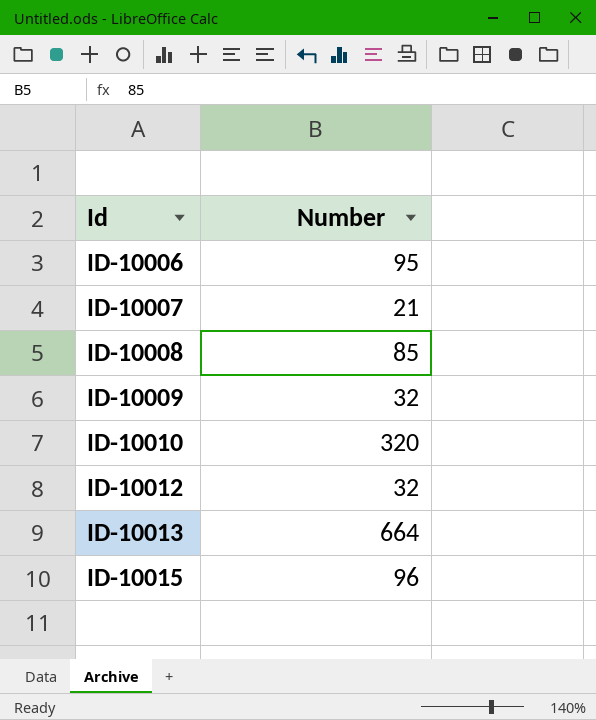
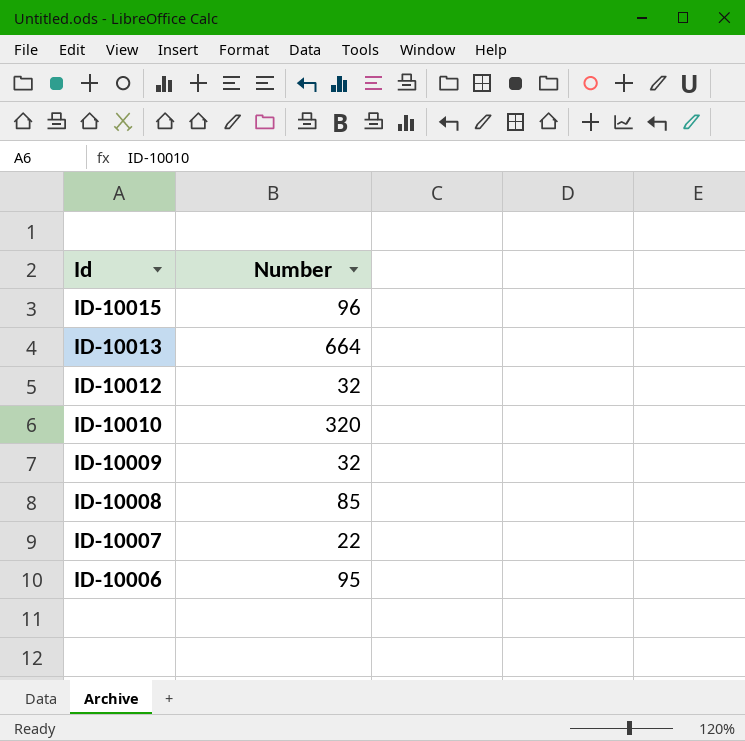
row order: Id ascending -> Id descending
ID-10007 | Number: 21 -> 22

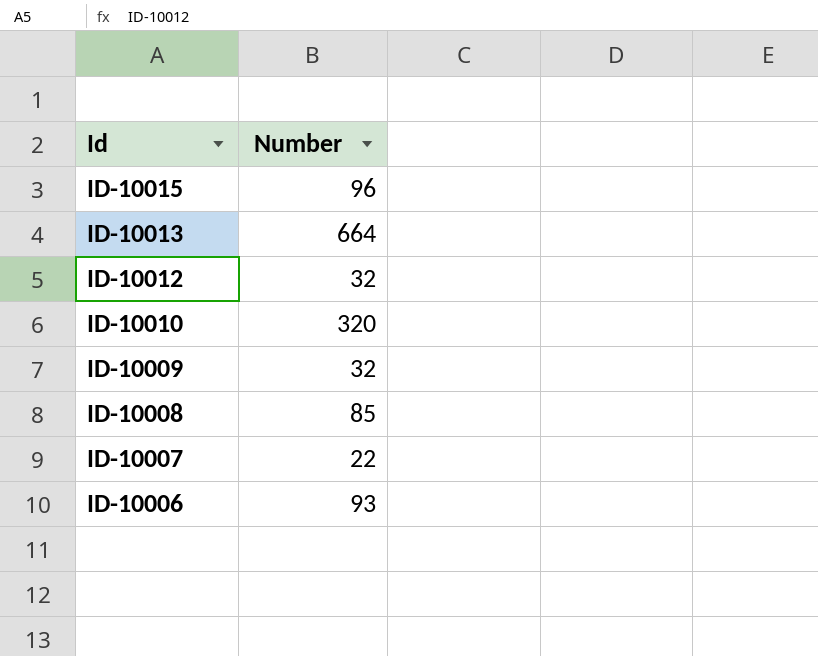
ID-10006 | Number: 95 -> 93

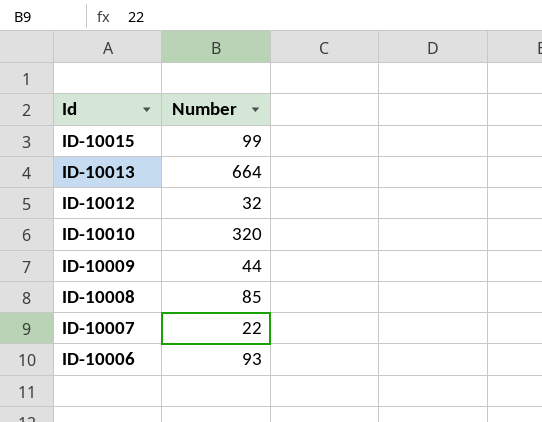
ID-10015 | Number: 96 -> 99
ID-10009 | Number: 32 -> 44

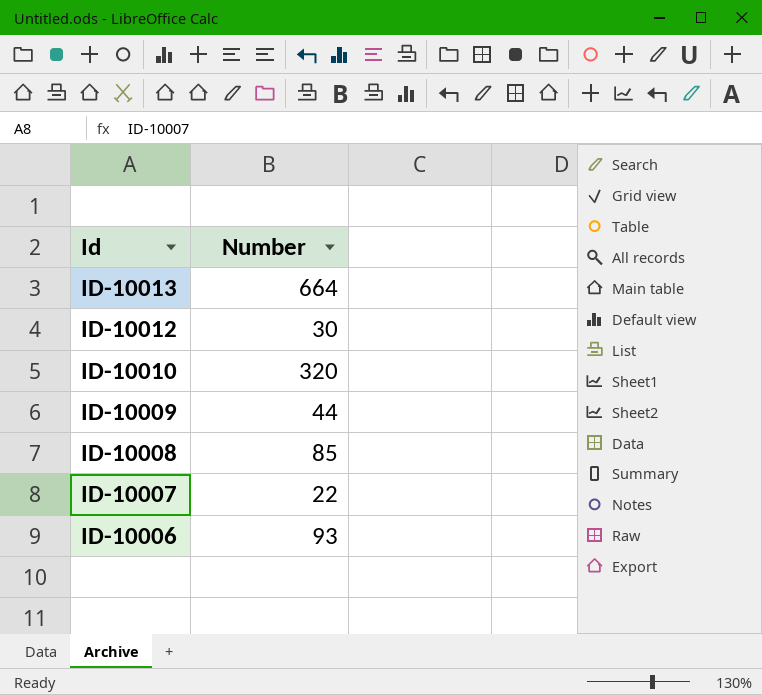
row ID-10015: 99 -> none
ID-10012 | Number: 32 -> 30

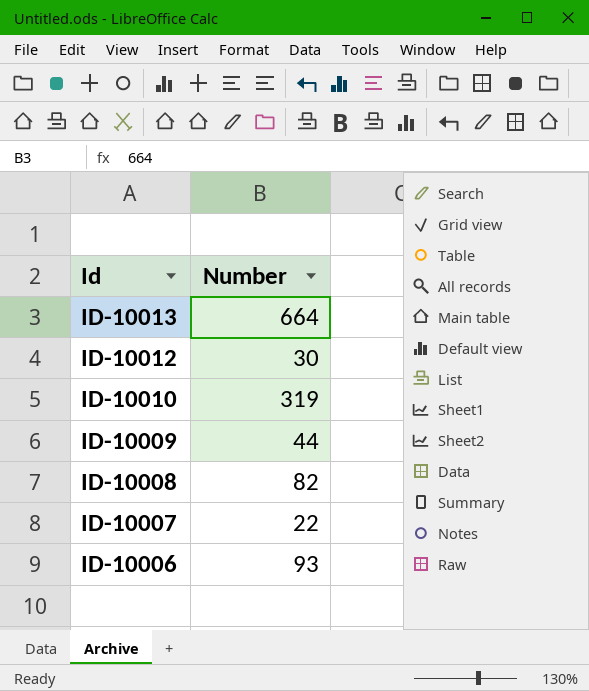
ID-10010 | Number: 320 -> 319
ID-10008 | Number: 85 -> 82

